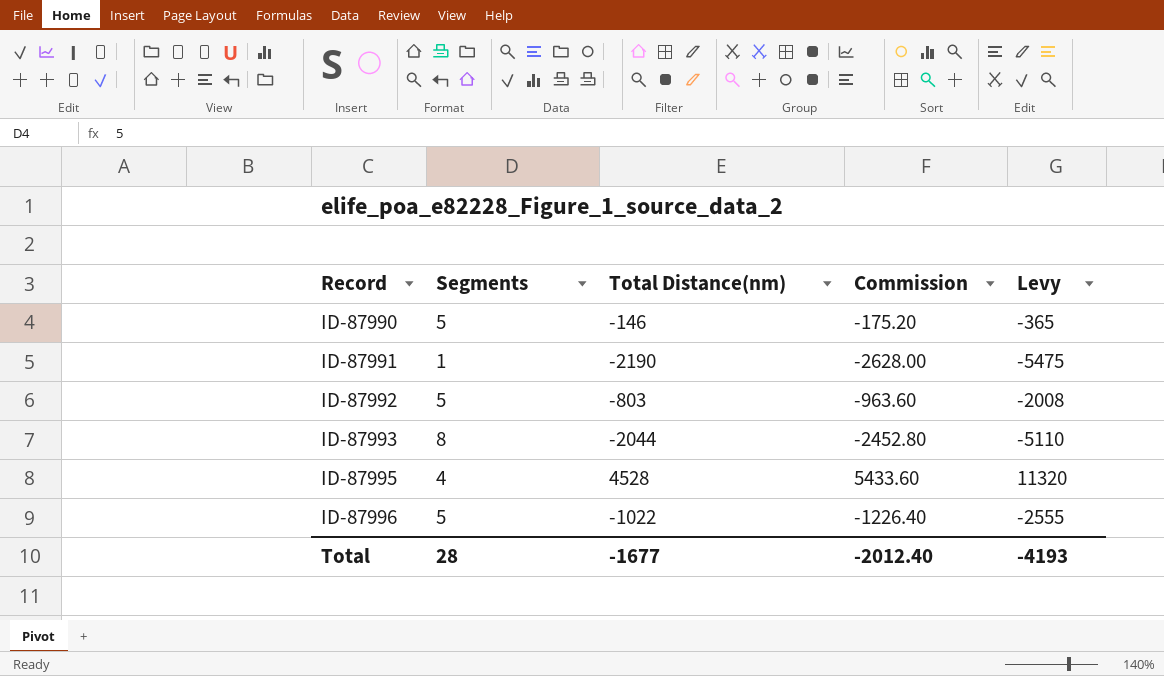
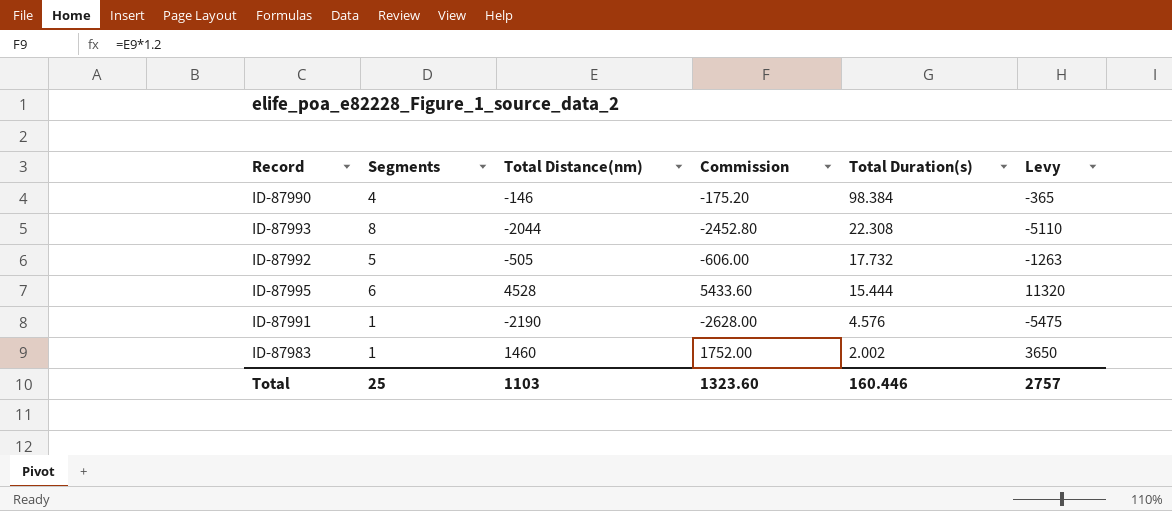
row order: Record ascending -> Total Duration(s) descending
column Total Duration(s) | position: none -> 5
row ID-87996: 5 | -1022 | -1226.40 | -2555 -> none
ID-87990 | Segments: 5 -> 4
ID-87992 | Total Distance(nm): -803 -> -505
ID-87992 | Commission: -963.60 -> -606.00
ID-87992 | Levy: -2008 -> -1263
ID-87995 | Segments: 4 -> 6
row ID-87983: none -> 1 | 1460 | 1752.00 | 2.002 | 3650
Total | Segments: 28 -> 25
Total | Total Distance(nm): -1677 -> 1103
Total | Commission: -2012.40 -> 1323.60
Total | Levy: -4193 -> 2757

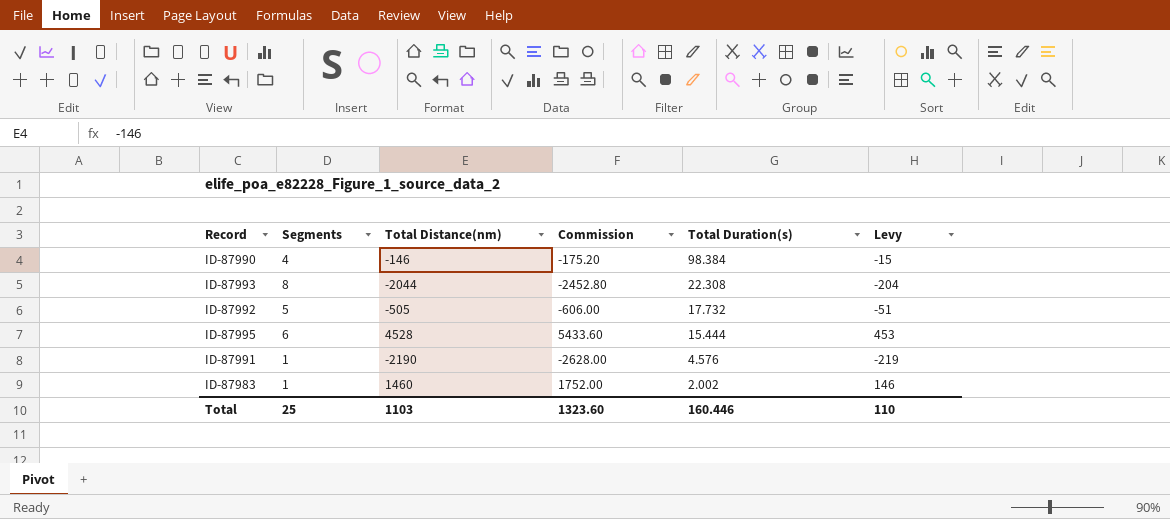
column Levy | formula: [Total Distance(nm)] * 2.5 -> [Total Distance(nm)] * 0.1
Total | Levy: 2757 -> 110

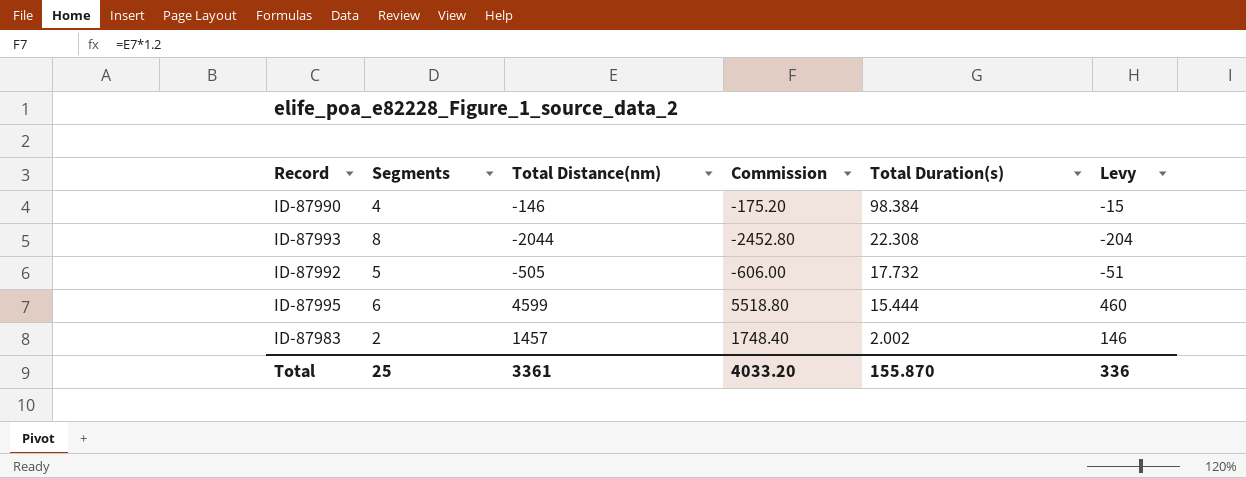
row ID-87991: 1 | -2190 | -2628.00 | 4.576 | -219 -> none
ID-87995 | Total Distance(nm): 4528 -> 4599
ID-87995 | Commission: 5433.60 -> 5518.80
ID-87995 | Levy: 453 -> 460
ID-87983 | Segments: 1 -> 2
ID-87983 | Total Distance(nm): 1460 -> 1457
ID-87983 | Commission: 1752.00 -> 1748.40
Total | Total Distance(nm): 1103 -> 3361
Total | Commission: 1323.60 -> 4033.20
Total | Total Duration(s): 160.446 -> 155.870
Total | Levy: 110 -> 336

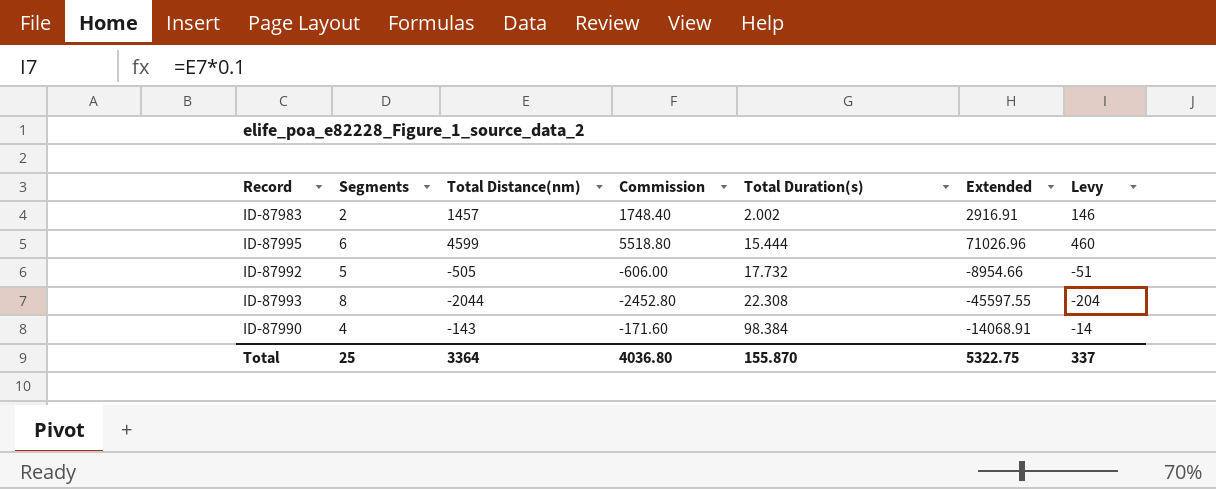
row order: Total Duration(s) descending -> Total Duration(s) ascending
column Extended | formula: none -> [Total Distance(nm)] * [Total Duration(s)]
ID-87990 | Total Distance(nm): -146 -> -143
ID-87990 | Commission: -175.20 -> -171.60
ID-87990 | Levy: -15 -> -14
Total | Total Distance(nm): 3361 -> 3364
Total | Commission: 4033.20 -> 4036.80
Total | Levy: 336 -> 337

